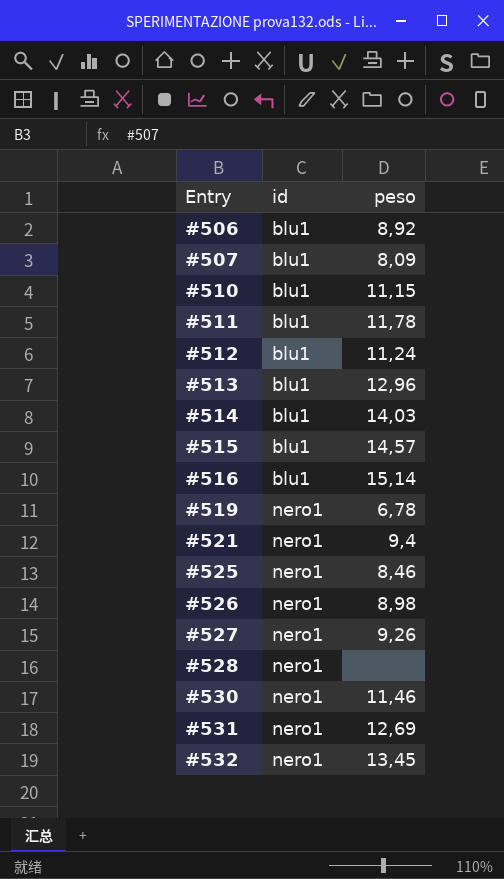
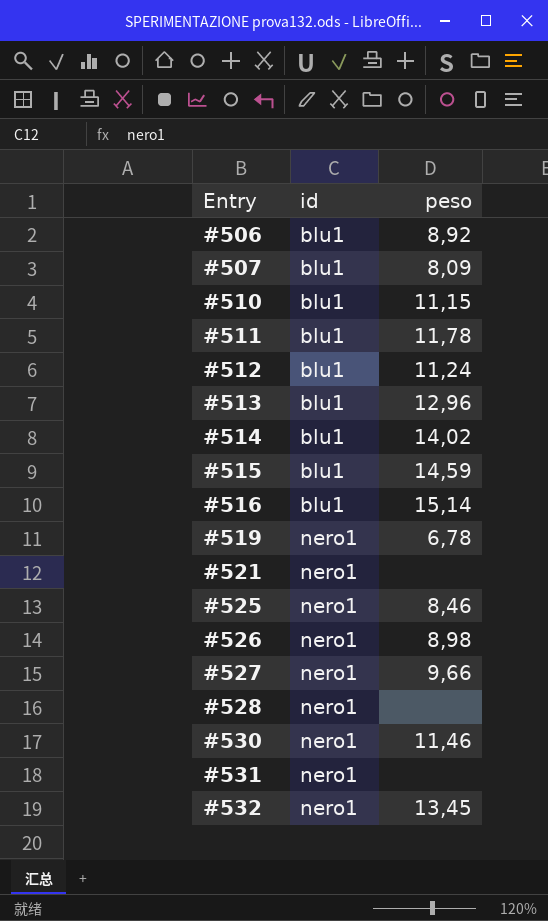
#514 | peso: 14,03 -> 14,02
#515 | peso: 14,57 -> 14,59
#521 | peso: 9,4 -> none
#527 | peso: 9,26 -> 9,66
#531 | peso: 12,69 -> none

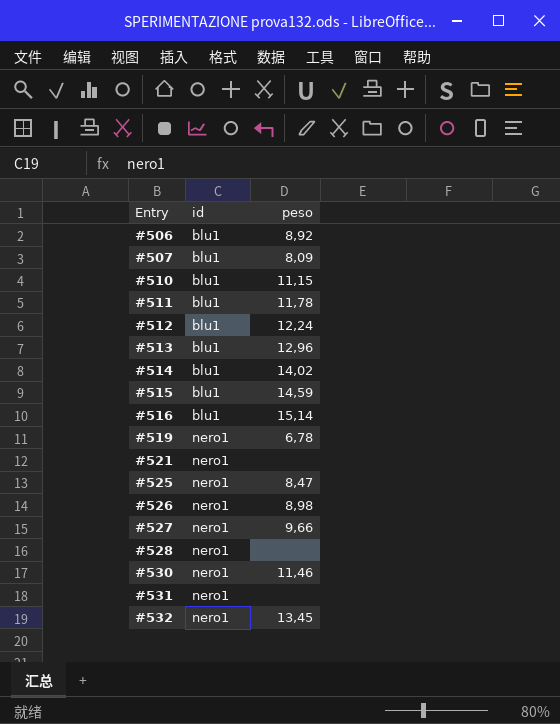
#512 | peso: 11,24 -> 12,24
#525 | peso: 8,46 -> 8,47

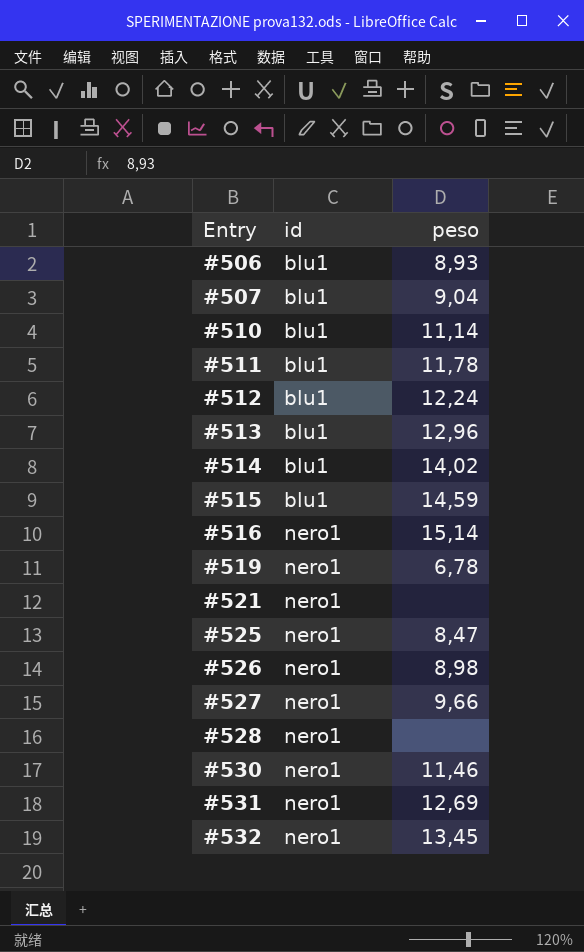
#506 | peso: 8,92 -> 8,93
#507 | peso: 8,09 -> 9,04
#510 | peso: 11,15 -> 11,14
#516 | id: blu1 -> nero1
#531 | peso: none -> 12,69

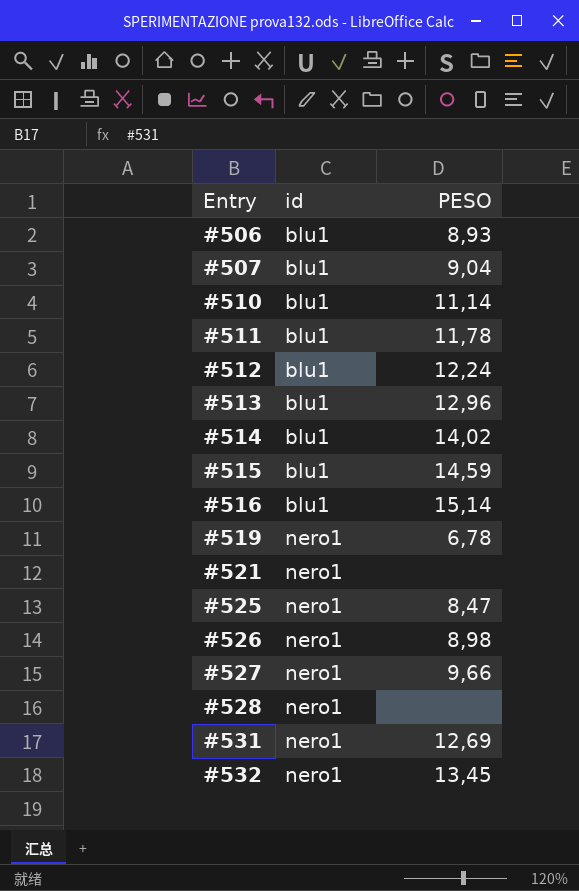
column name: peso -> PESO
row #530: nero1 | 11,46 -> none
#516 | id: nero1 -> blu1

